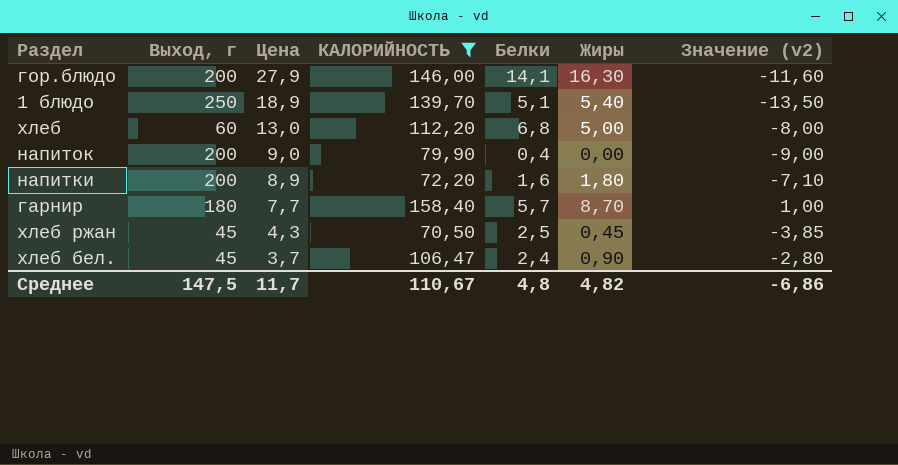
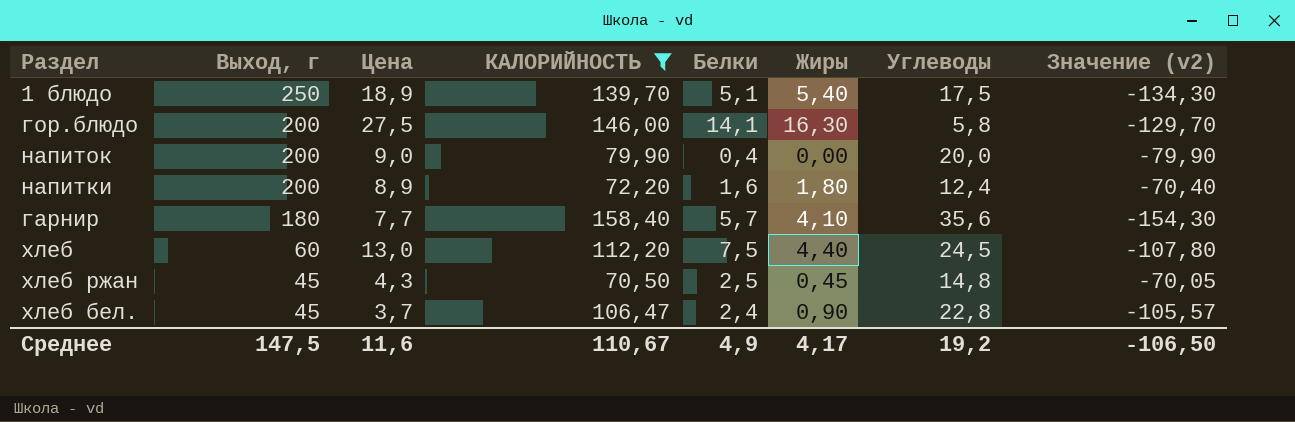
row order: Цена descending -> Выход, г descending
column Углеводы | position: none -> 7
column Значение (v2) | formula: [Жиры] - [Цена] -> [Жиры] - [КАЛОРИЙНОСТЬ]
гор.блюдо | Цена: 27,9 -> 27,5
гарнир | Жиры: 8,70 -> 4,10
хлеб | Белки: 6,8 -> 7,5
хлеб | Жиры: 5,00 -> 4,40
Среднее | Цена: 11,7 -> 11,6
Среднее | Белки: 4,8 -> 4,9
Среднее | Жиры: 4,82 -> 4,17
Среднее | Значение (v2): -6,86 -> -106,50

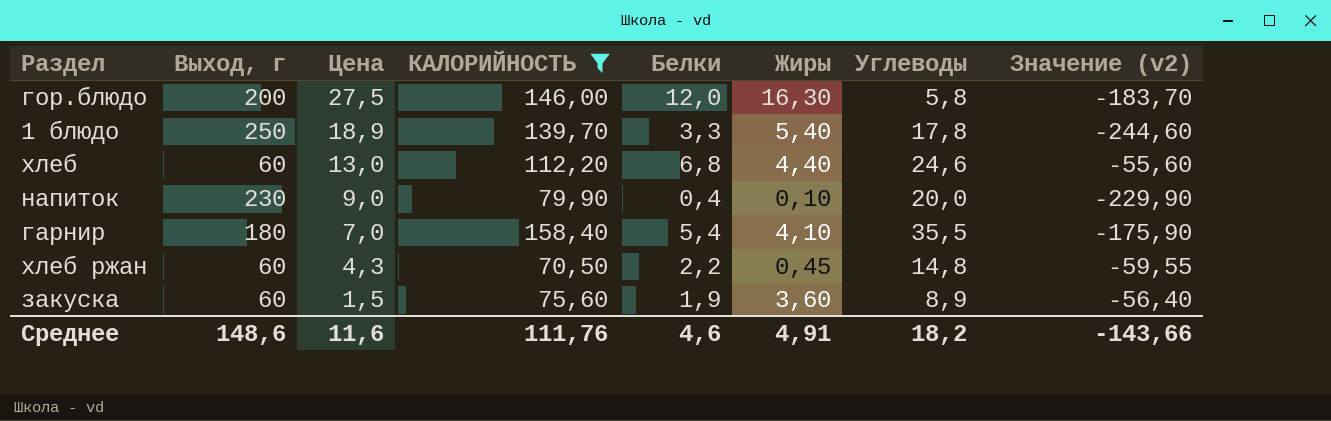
row order: Выход, г descending -> Цена descending
column Значение (v2) | formula: [Жиры] - [КАЛОРИЙНОСТЬ] -> [Жиры] - [Выход, г]
row напитки: 200 | 8,9 | 72,20 | 1,6 | 1,80 | 12,4 | -70,40 -> none
row хлеб бел.: 45 | 3,7 | 106,47 | 2,4 | 0,90 | 22,8 | -105,57 -> none
гор.блюдо | Белки: 14,1 -> 12,0
1 блюдо | Белки: 5,1 -> 3,3
1 блюдо | Углеводы: 17,5 -> 17,8
хлеб | Белки: 7,5 -> 6,8
хлеб | Углеводы: 24,5 -> 24,6
напиток | Выход, г: 200 -> 230
напиток | Жиры: 0,00 -> 0,10
гарнир | Цена: 7,7 -> 7,0
гарнир | Белки: 5,7 -> 5,4
гарнир | Углеводы: 35,6 -> 35,5
хлеб ржан | Выход, г: 45 -> 60
хлеб ржан | Белки: 2,5 -> 2,2
row закуска: none -> 60 | 1,5 | 75,60 | 1,9 | 3,60 | 8,9 | -56,40
Среднее | Выход, г: 147,5 -> 148,6
Среднее | КАЛОРИЙНОСТЬ: 110,67 -> 111,76
Среднее | Белки: 4,9 -> 4,6
Среднее | Жиры: 4,17 -> 4,91
Среднее | Углеводы: 19,2 -> 18,2
Среднее | Значение (v2): -106,50 -> -143,66

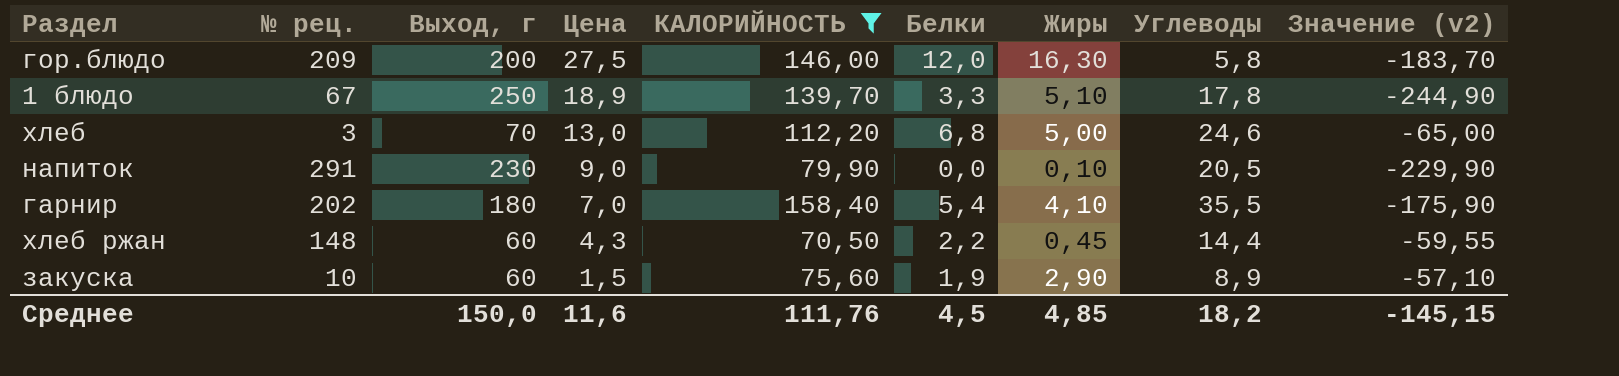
column № рец. | position: none -> 2
1 блюдо | Жиры: 5,40 -> 5,10
1 блюдо | Значение (v2): -244,60 -> -244,90
хлеб | Выход, г: 60 -> 70
хлеб | Жиры: 4,40 -> 5,00
хлеб | Значение (v2): -55,60 -> -65,00
напиток | Белки: 0,4 -> 0,0
напиток | Углеводы: 20,0 -> 20,5
хлеб ржан | Углеводы: 14,8 -> 14,4
закуска | Жиры: 3,60 -> 2,90
закуска | Значение (v2): -56,40 -> -57,10
Среднее | Выход, г: 148,6 -> 150,0
Среднее | Белки: 4,6 -> 4,5
Среднее | Жиры: 4,91 -> 4,85
Среднее | Значение (v2): -143,66 -> -145,15

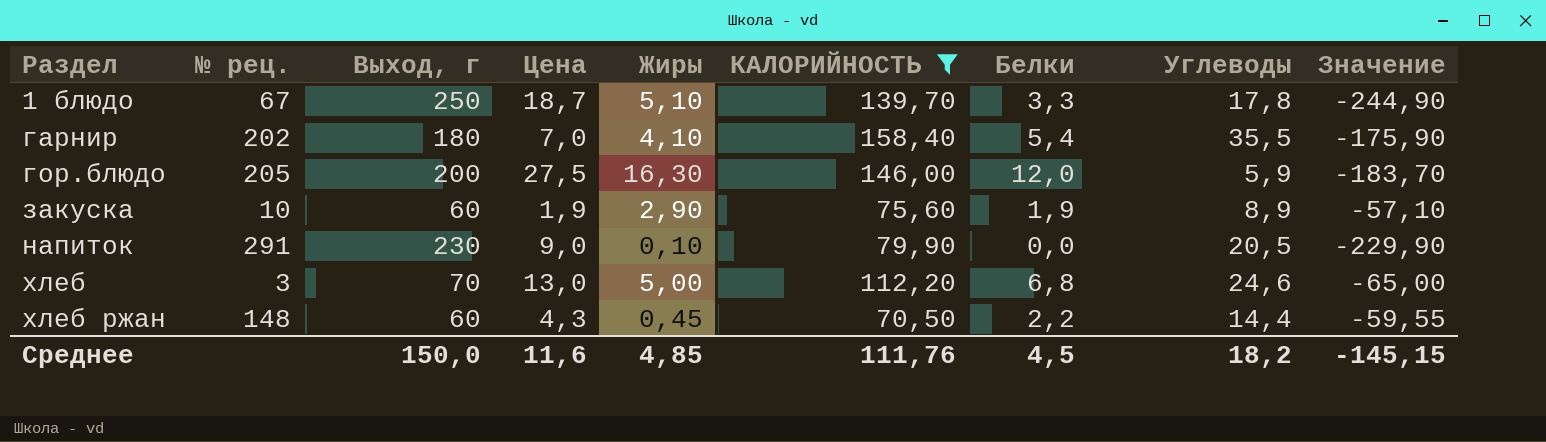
row order: Цена descending -> Раздел ascending
column Жиры | position: 7 -> 5
column name: Значение (v2) -> Значение
1 блюдо | Цена: 18,9 -> 18,7
гор.блюдо | № рец.: 209 -> 205
гор.блюдо | Углеводы: 5,8 -> 5,9
закуска | Цена: 1,5 -> 1,9

